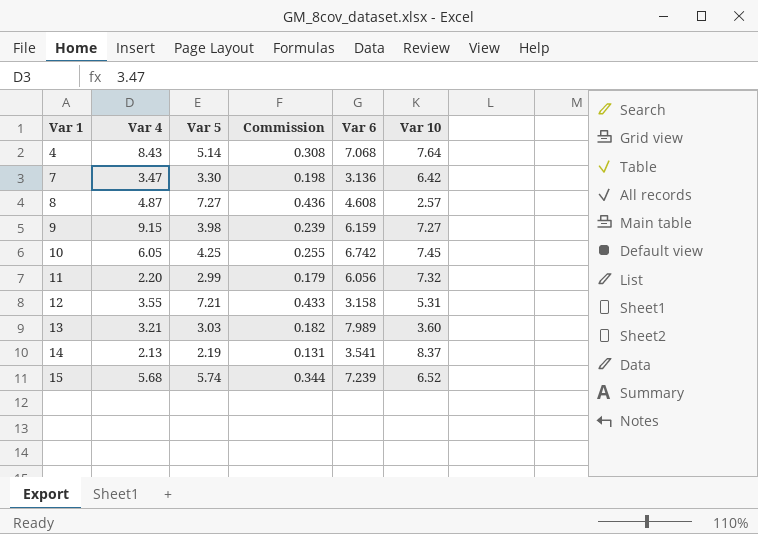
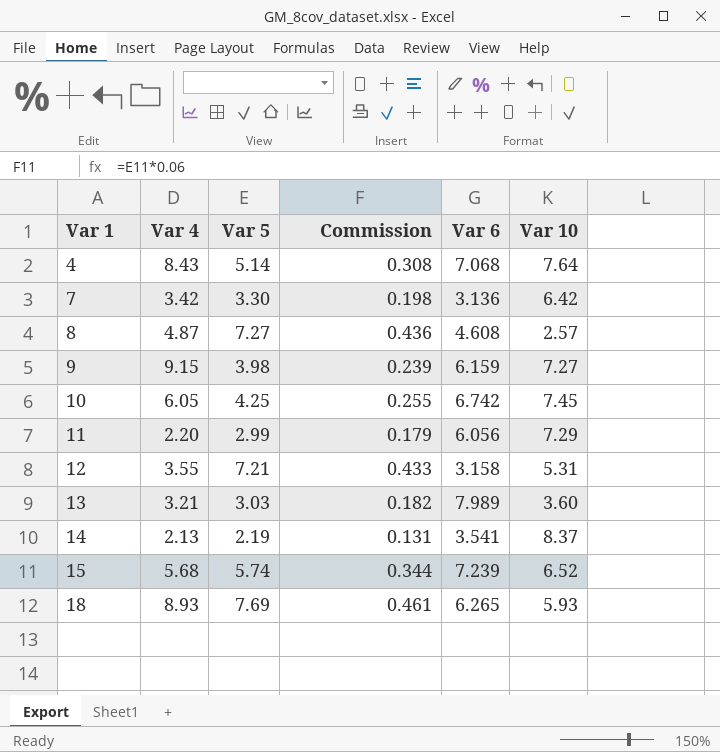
7 | Var 4: 3.47 -> 3.42
11 | Var 10: 7.32 -> 7.29
row 18: none -> 8.93 | 7.69 | 0.461 | 6.265 | 5.93

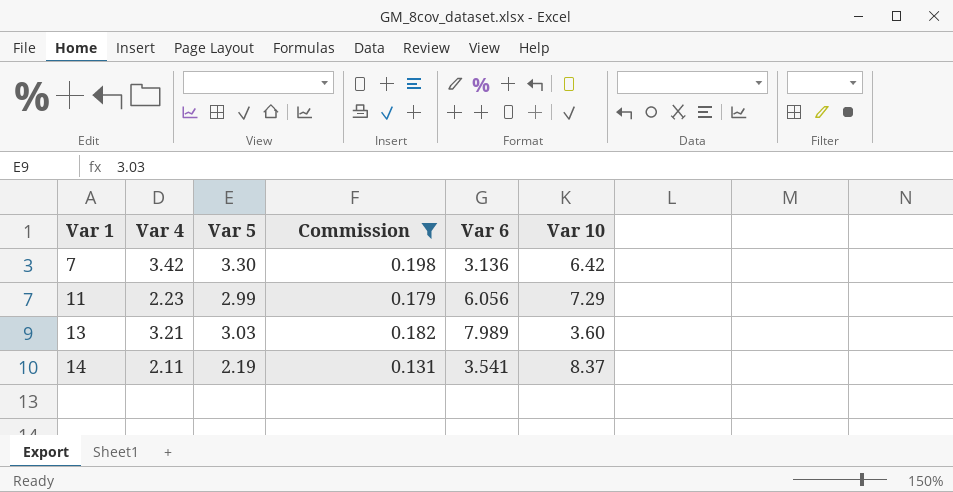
filter: none -> Commission <= 0.198
11 | Var 4: 2.20 -> 2.23
14 | Var 4: 2.13 -> 2.11

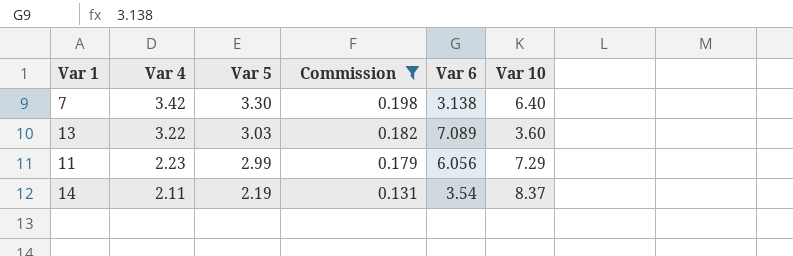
row order: Var 1 ascending -> Var 4 descending
7 | Var 6: 3.136 -> 3.138
7 | Var 10: 6.42 -> 6.40
13 | Var 4: 3.21 -> 3.22
13 | Var 6: 7.989 -> 7.089
14 | Var 6: 3.541 -> 3.54

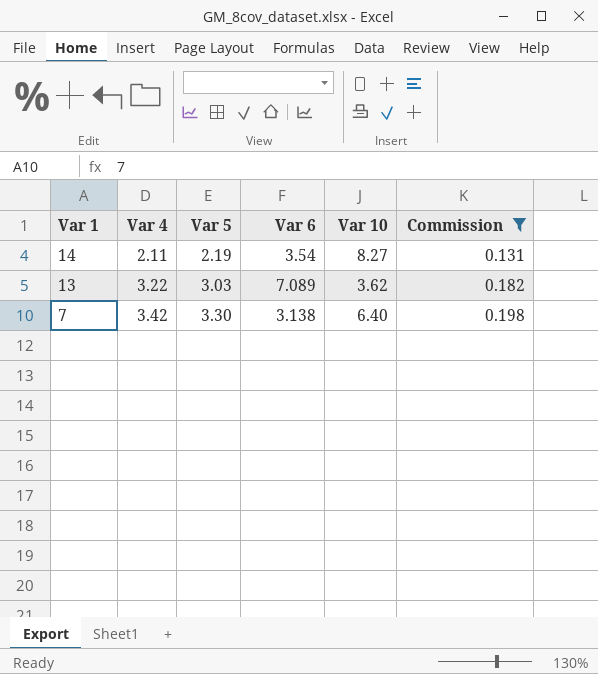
row order: Var 4 descending -> Var 1 descending
column Commission | position: 4 -> 6
row 11: 2.23 | 2.99 | 0.179 | 6.056 | 7.29 -> none
14 | Var 10: 8.37 -> 8.27
13 | Var 10: 3.60 -> 3.62

